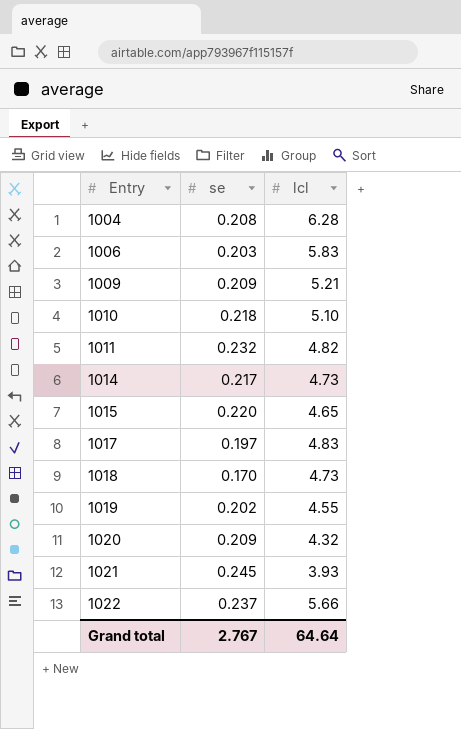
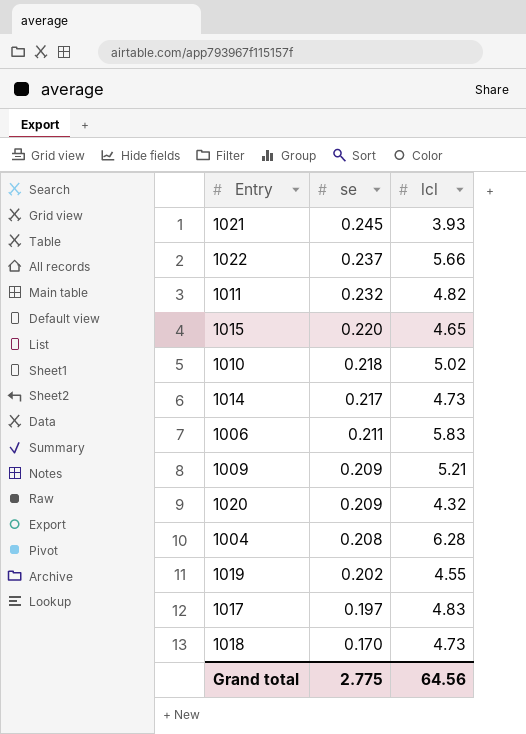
row order: Entry ascending -> se descending
1010 | lcl: 5.10 -> 5.02
1006 | se: 0.203 -> 0.211
Grand total | se: 2.767 -> 2.775
Grand total | lcl: 64.64 -> 64.56

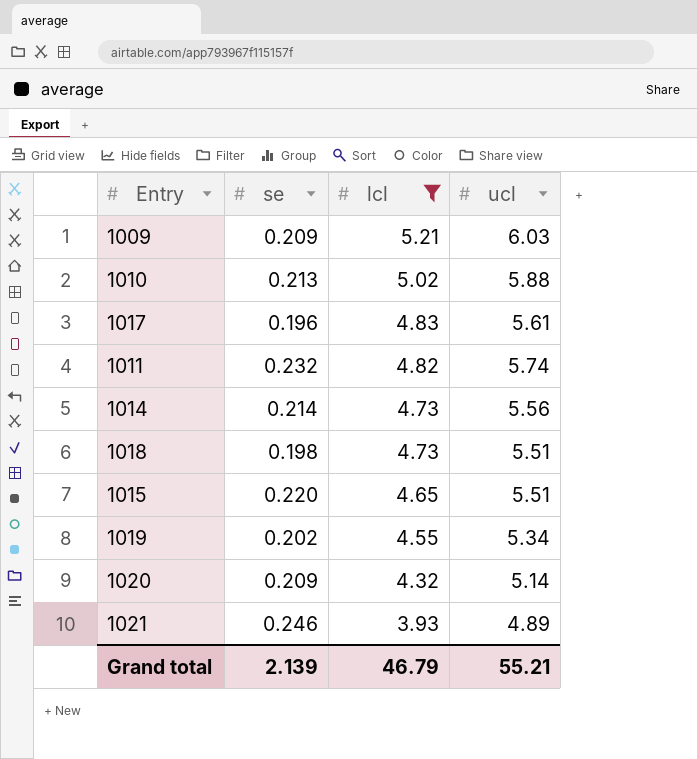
filter: none -> lcl <= 5.21
row order: se descending -> lcl descending
column ucl | position: none -> 4
1010 | se: 0.218 -> 0.213
1017 | se: 0.197 -> 0.196
1014 | se: 0.217 -> 0.214
1018 | se: 0.170 -> 0.198
1021 | se: 0.245 -> 0.246
Grand total | se: 2.775 -> 2.139
Grand total | lcl: 64.56 -> 46.79

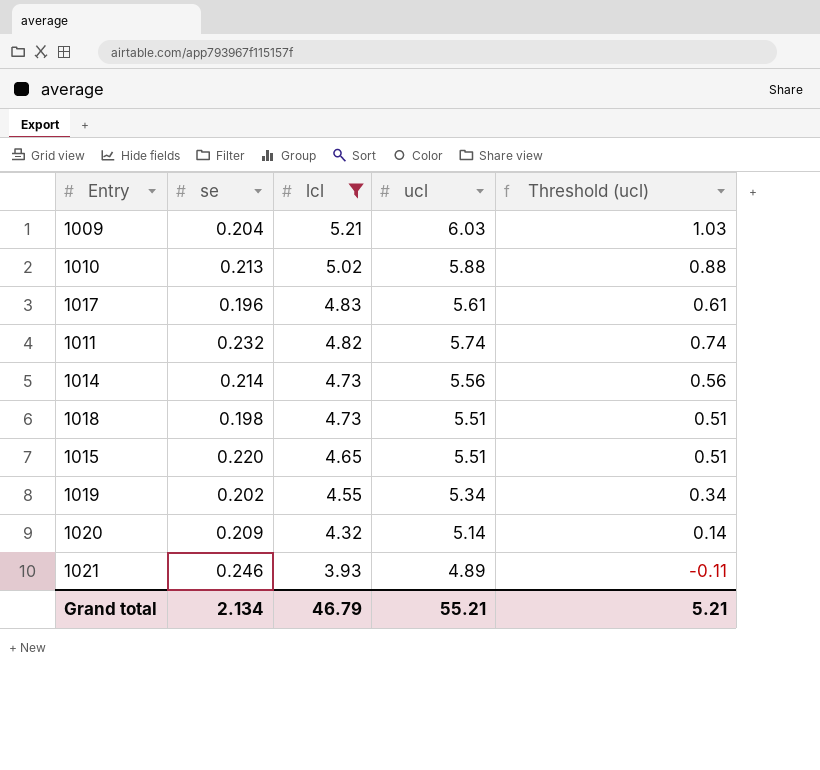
column Threshold (ucl) | formula: none -> [ucl] - 5
1009 | se: 0.209 -> 0.204
Grand total | se: 2.139 -> 2.134

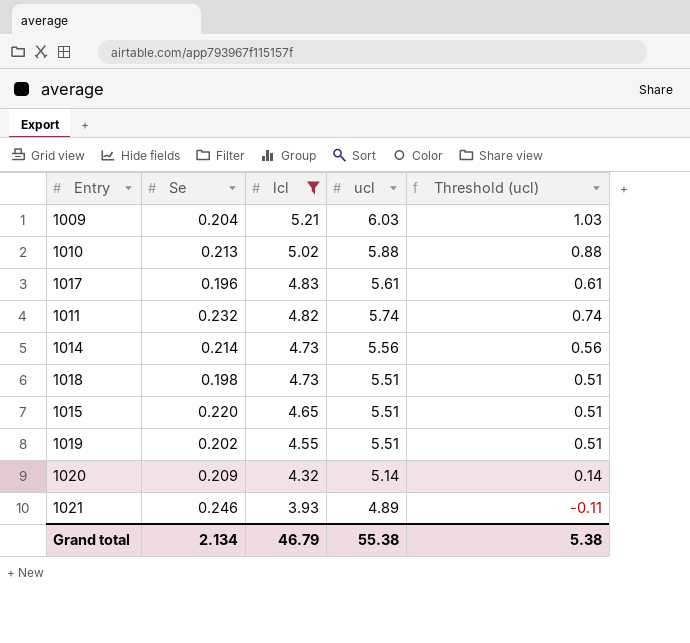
column name: se -> Se
1019 | ucl: 5.34 -> 5.51
1019 | Threshold (ucl): 0.34 -> 0.51
Grand total | ucl: 55.21 -> 55.38
Grand total | Threshold (ucl): 5.21 -> 5.38

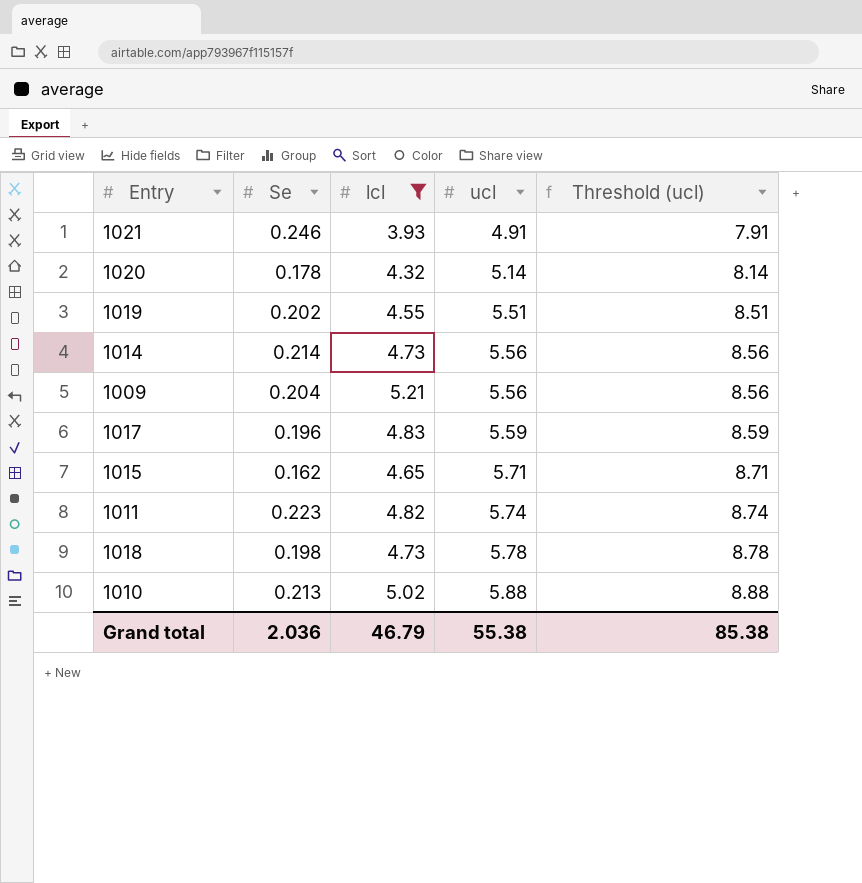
row order: lcl descending -> ucl ascending
column Threshold (ucl) | formula: [ucl] - 5 -> [ucl] + 3
1021 | ucl: 4.89 -> 4.91
1020 | Se: 0.209 -> 0.178
1009 | ucl: 6.03 -> 5.56
1017 | ucl: 5.61 -> 5.59
1015 | Se: 0.220 -> 0.162
1015 | ucl: 5.51 -> 5.71
1011 | Se: 0.232 -> 0.223
1018 | ucl: 5.51 -> 5.78
Grand total | Se: 2.134 -> 2.036
Grand total | Threshold (ucl): 5.38 -> 85.38

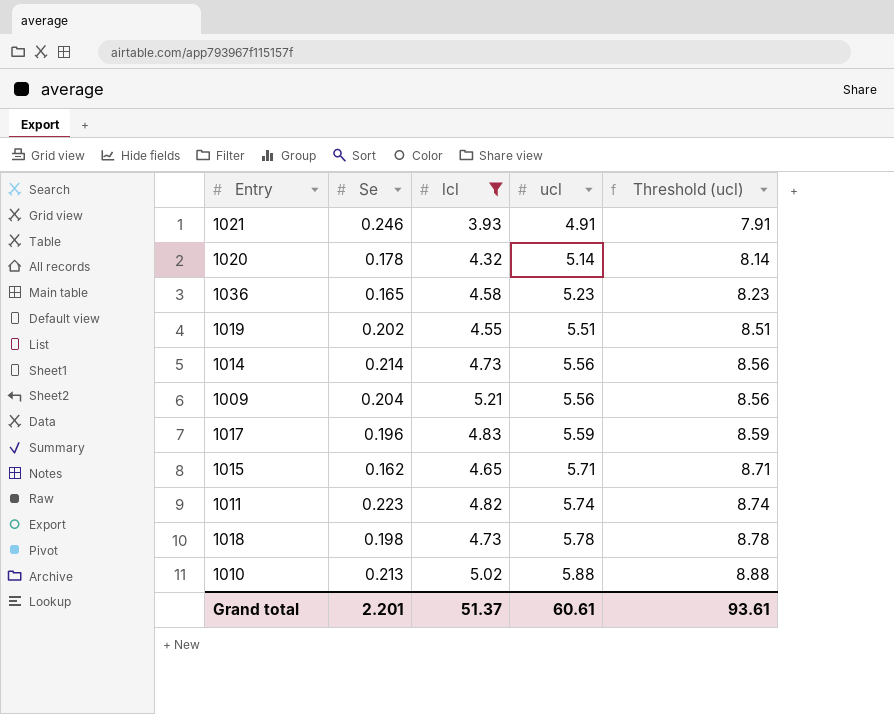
row 1036: none -> 0.165 | 4.58 | 5.23 | 8.23
Grand total | Se: 2.036 -> 2.201
Grand total | lcl: 46.79 -> 51.37
Grand total | ucl: 55.38 -> 60.61
Grand total | Threshold (ucl): 85.38 -> 93.61

